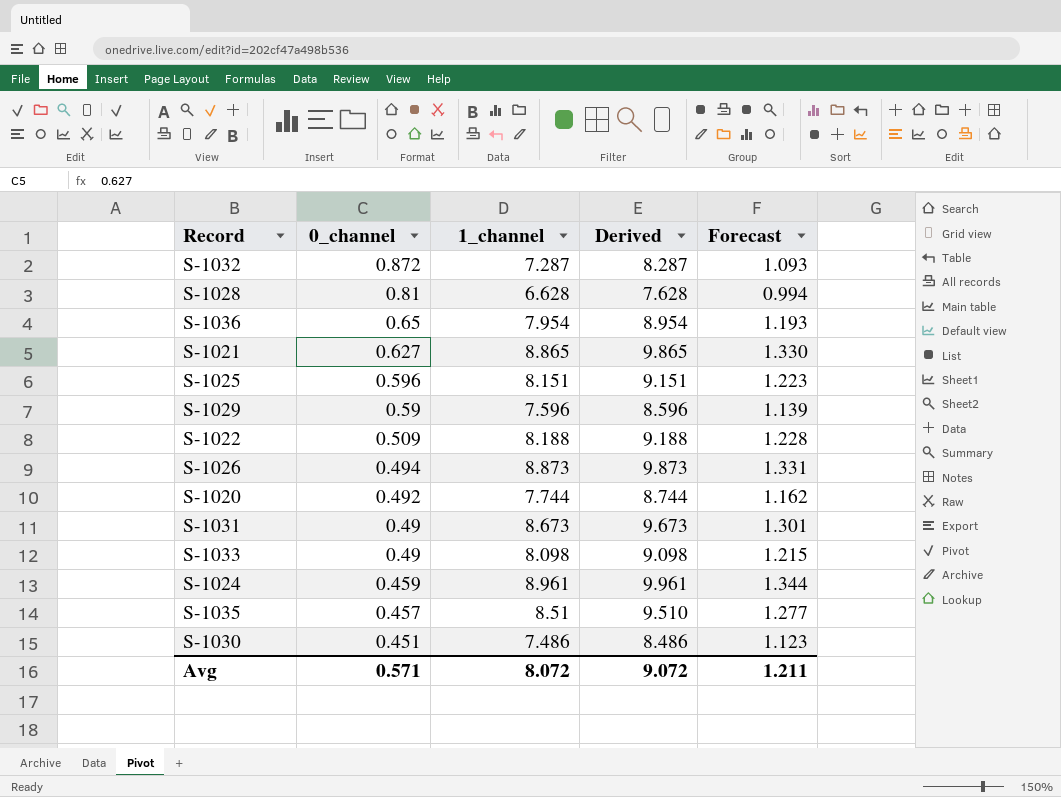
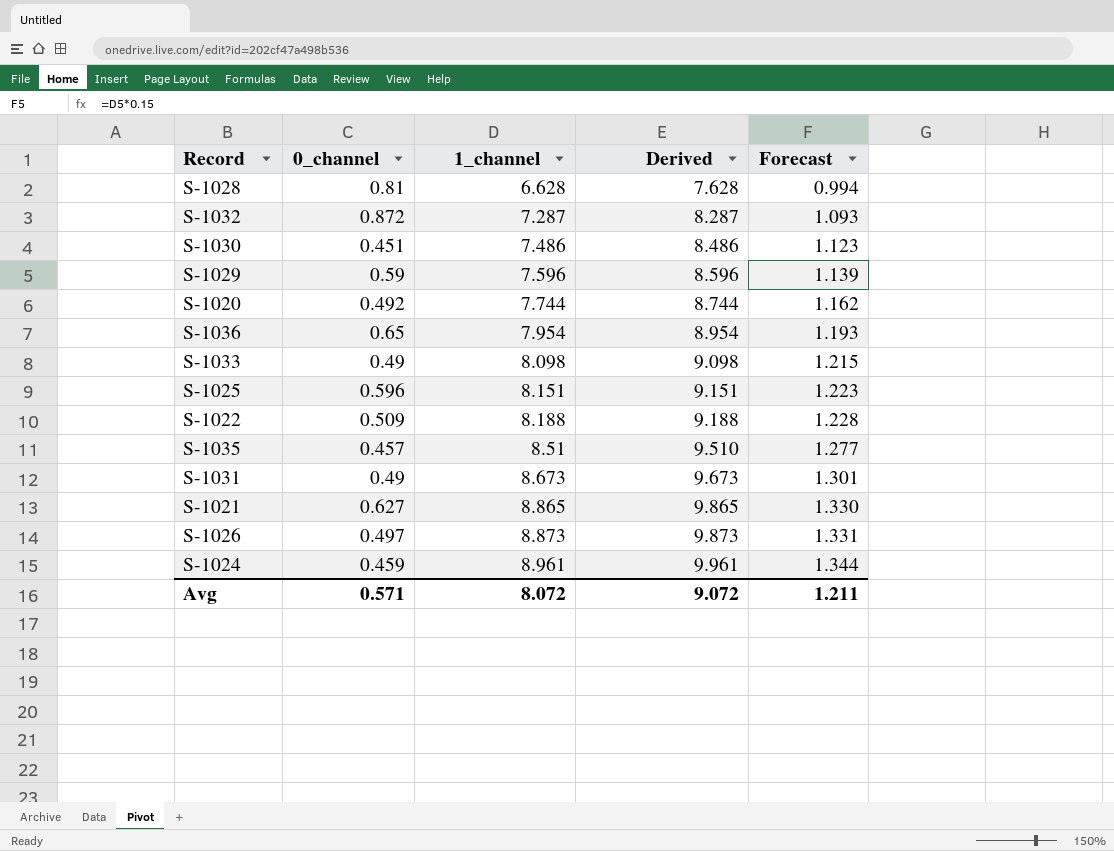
row order: 0_channel descending -> 1_channel ascending
S-1026 | 0_channel: 0.494 -> 0.497

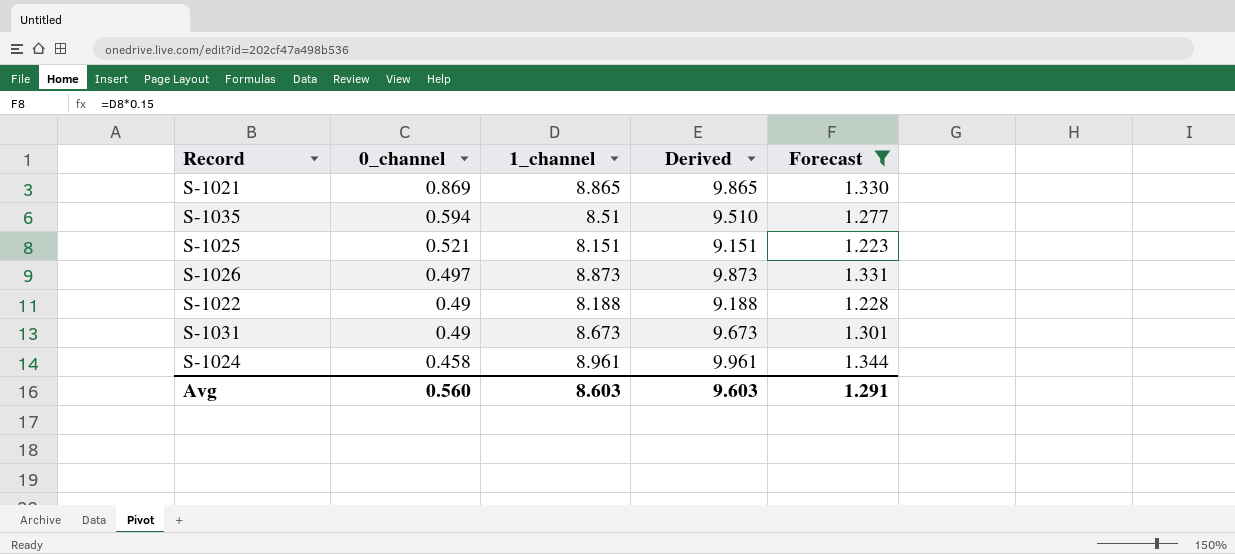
filter: none -> Forecast >= 1.223
row order: 1_channel ascending -> 0_channel descending
S-1021 | 0_channel: 0.627 -> 0.869
S-1035 | 0_channel: 0.457 -> 0.594
S-1025 | 0_channel: 0.596 -> 0.521
S-1022 | 0_channel: 0.509 -> 0.49
S-1024 | 0_channel: 0.459 -> 0.458
Avg | 0_channel: 0.571 -> 0.560
Avg | 1_channel: 8.072 -> 8.603
Avg | Derived: 9.072 -> 9.603
Avg | Forecast: 1.211 -> 1.291

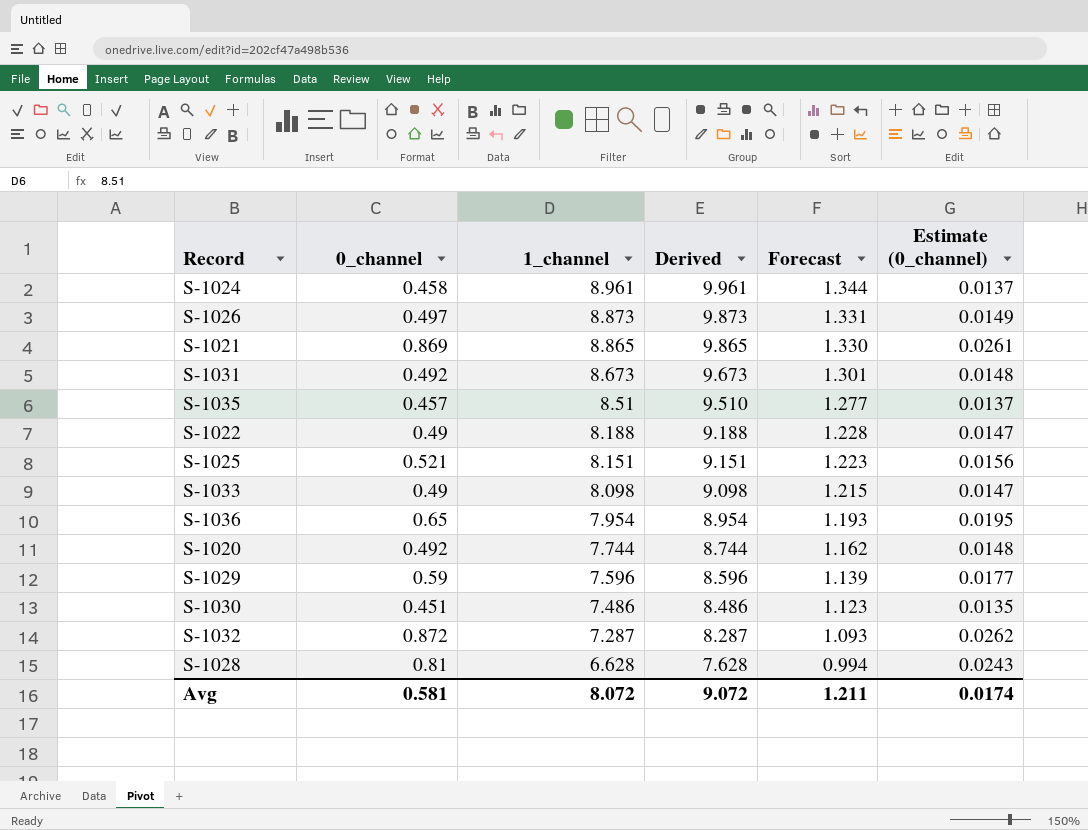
filter: Forecast >= 1.223 -> none
row order: 0_channel descending -> 1_channel descending
column Estimate (0_channel) | formula: none -> [0_channel] * 0.03
S-1031 | 0_channel: 0.49 -> 0.492
S-1035 | 0_channel: 0.594 -> 0.457
Avg | 0_channel: 0.560 -> 0.581
Avg | 1_channel: 8.603 -> 8.072
Avg | Derived: 9.603 -> 9.072
Avg | Forecast: 1.291 -> 1.211

